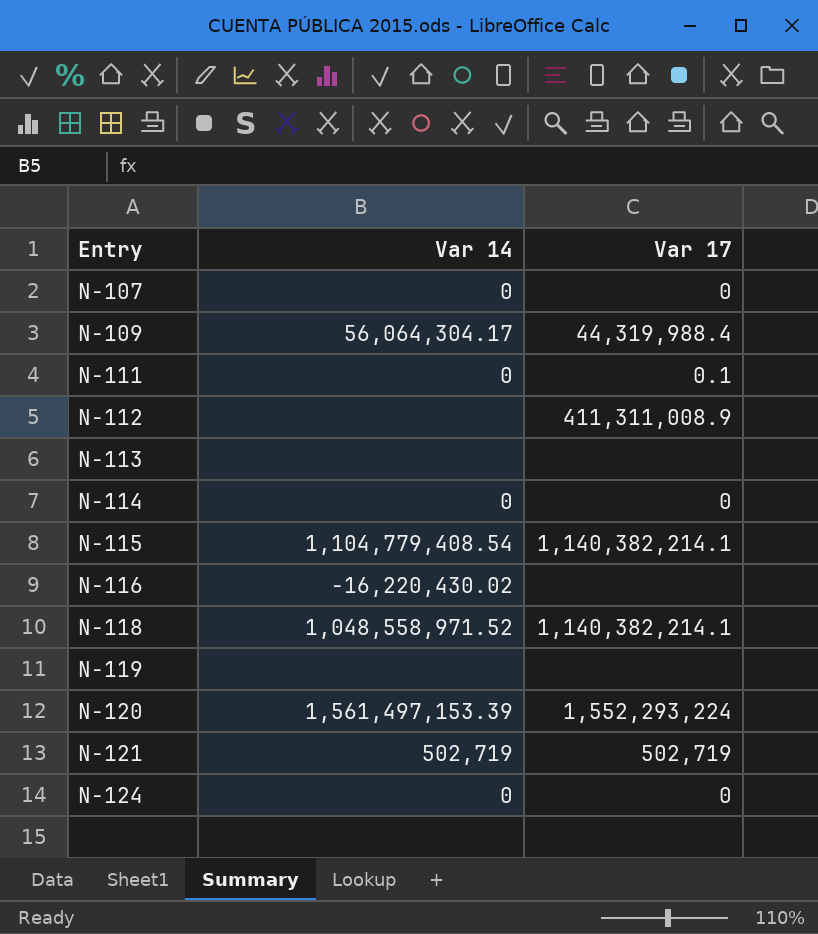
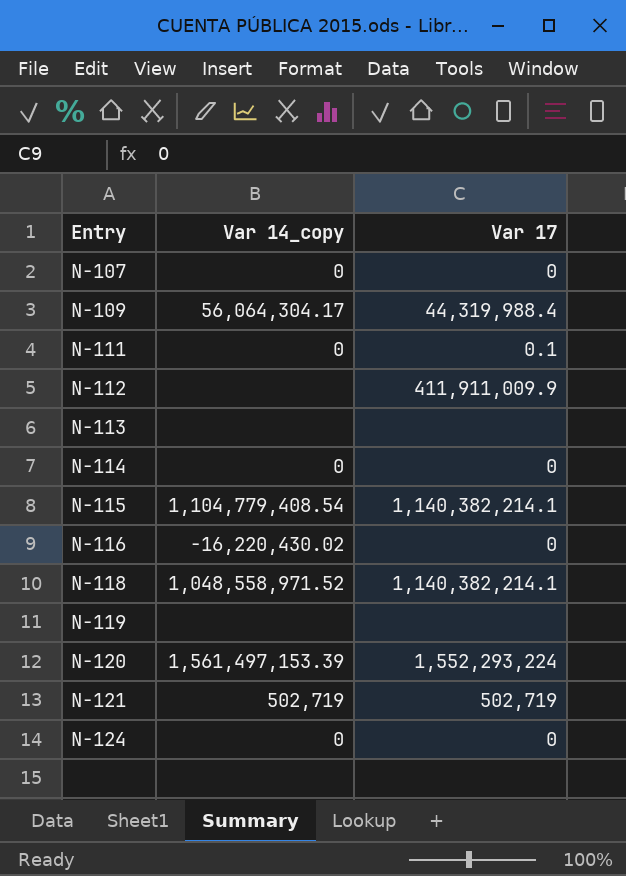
column name: Var 14 -> Var 14_copy
N-112 | Var 17: 411,311,008.9 -> 411,911,009.9
N-116 | Var 17: none -> 0

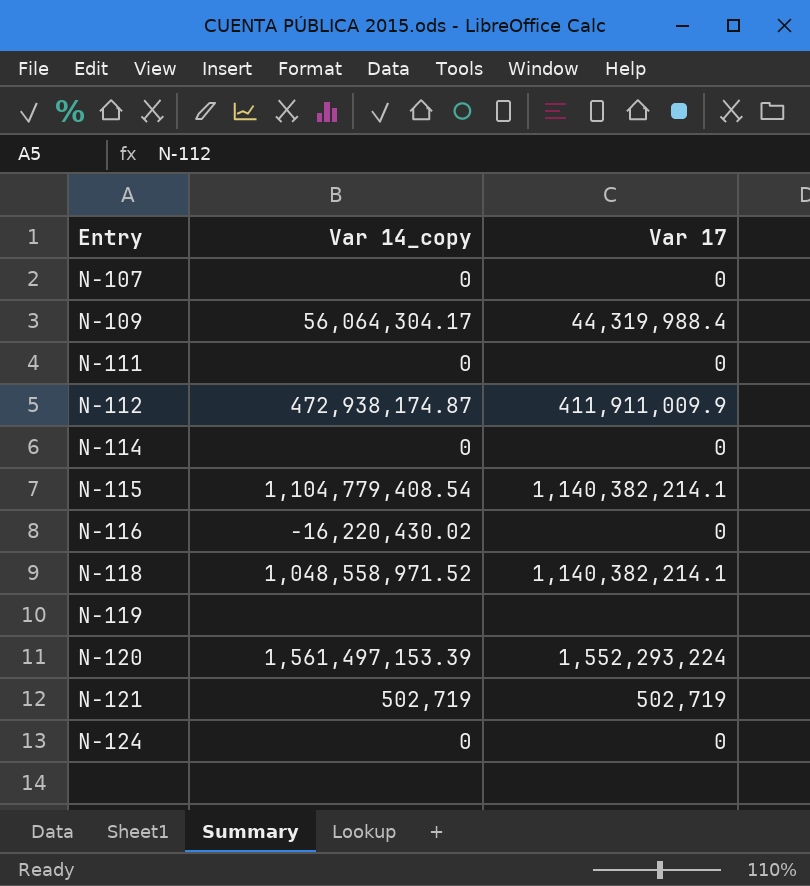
row N-113: none | none -> none
N-111 | Var 17: 0.1 -> 0
N-112 | Var 14_copy: none -> 472,938,174.87

